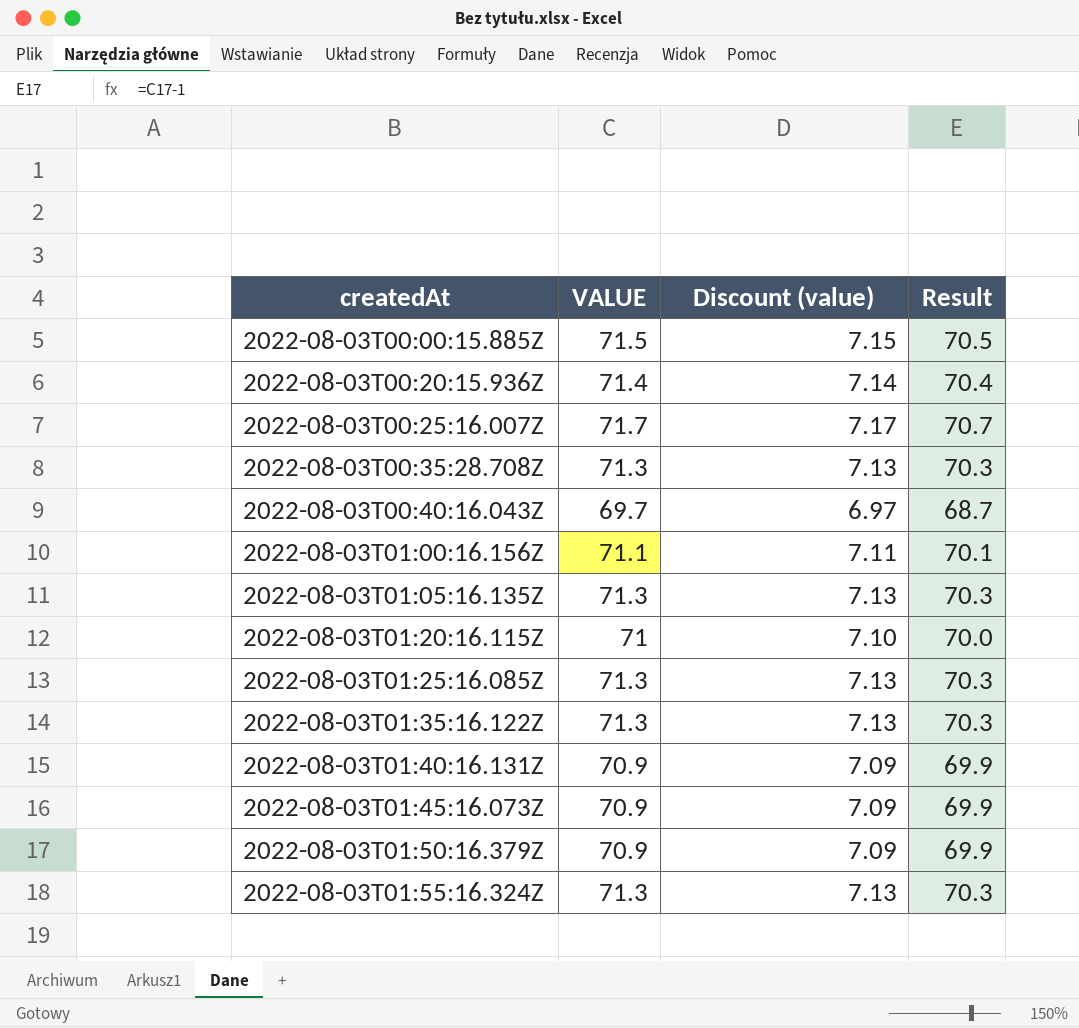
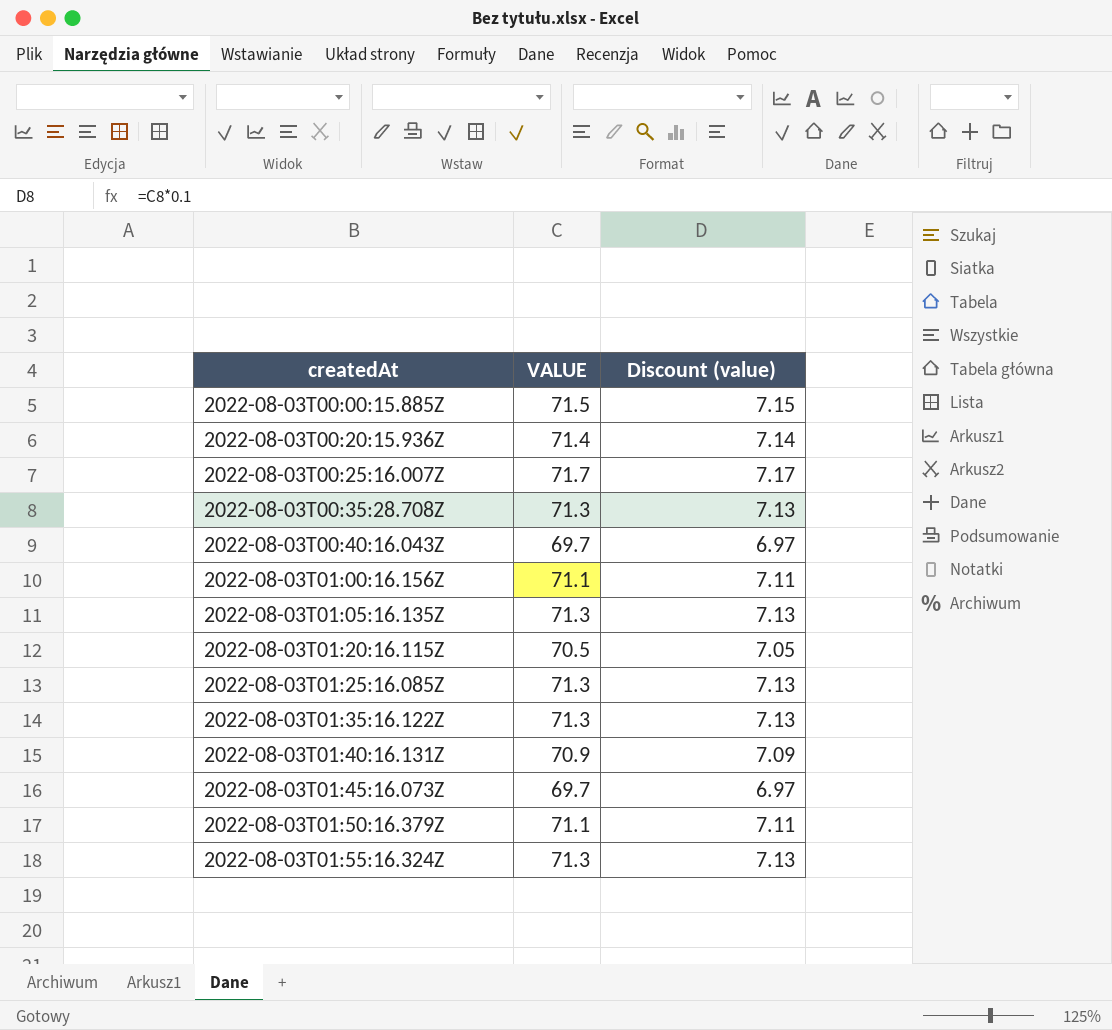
column Result | formula: [VALUE] - 1 -> none
2022-08-03T01:20:16.115Z | VALUE: 71 -> 70.5
2022-08-03T01:20:16.115Z | Discount (value): 7.10 -> 7.05
2022-08-03T01:45:16.073Z | VALUE: 70.9 -> 69.7
2022-08-03T01:45:16.073Z | Discount (value): 7.09 -> 6.97
2022-08-03T01:50:16.379Z | VALUE: 70.9 -> 71.1
2022-08-03T01:50:16.379Z | Discount (value): 7.09 -> 7.11

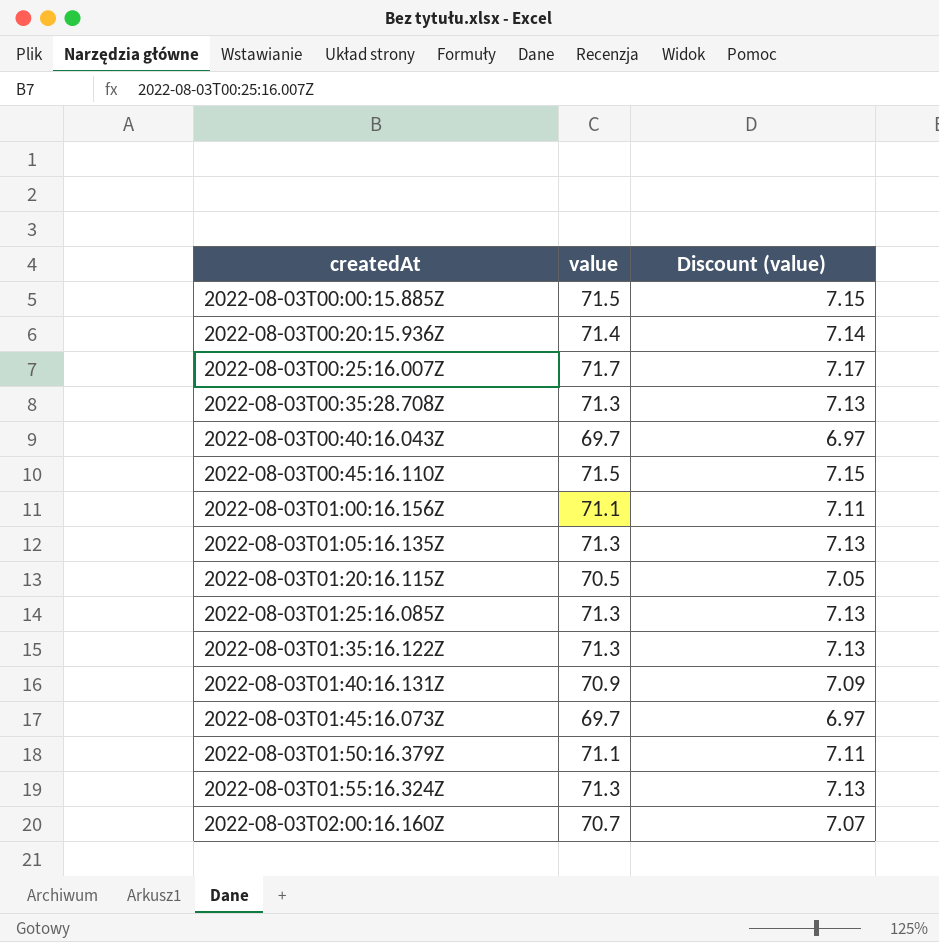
column name: VALUE -> value
row 2022-08-03T00:45:16.110Z: none -> 71.5 | 7.15
row 2022-08-03T02:00:16.160Z: none -> 70.7 | 7.07

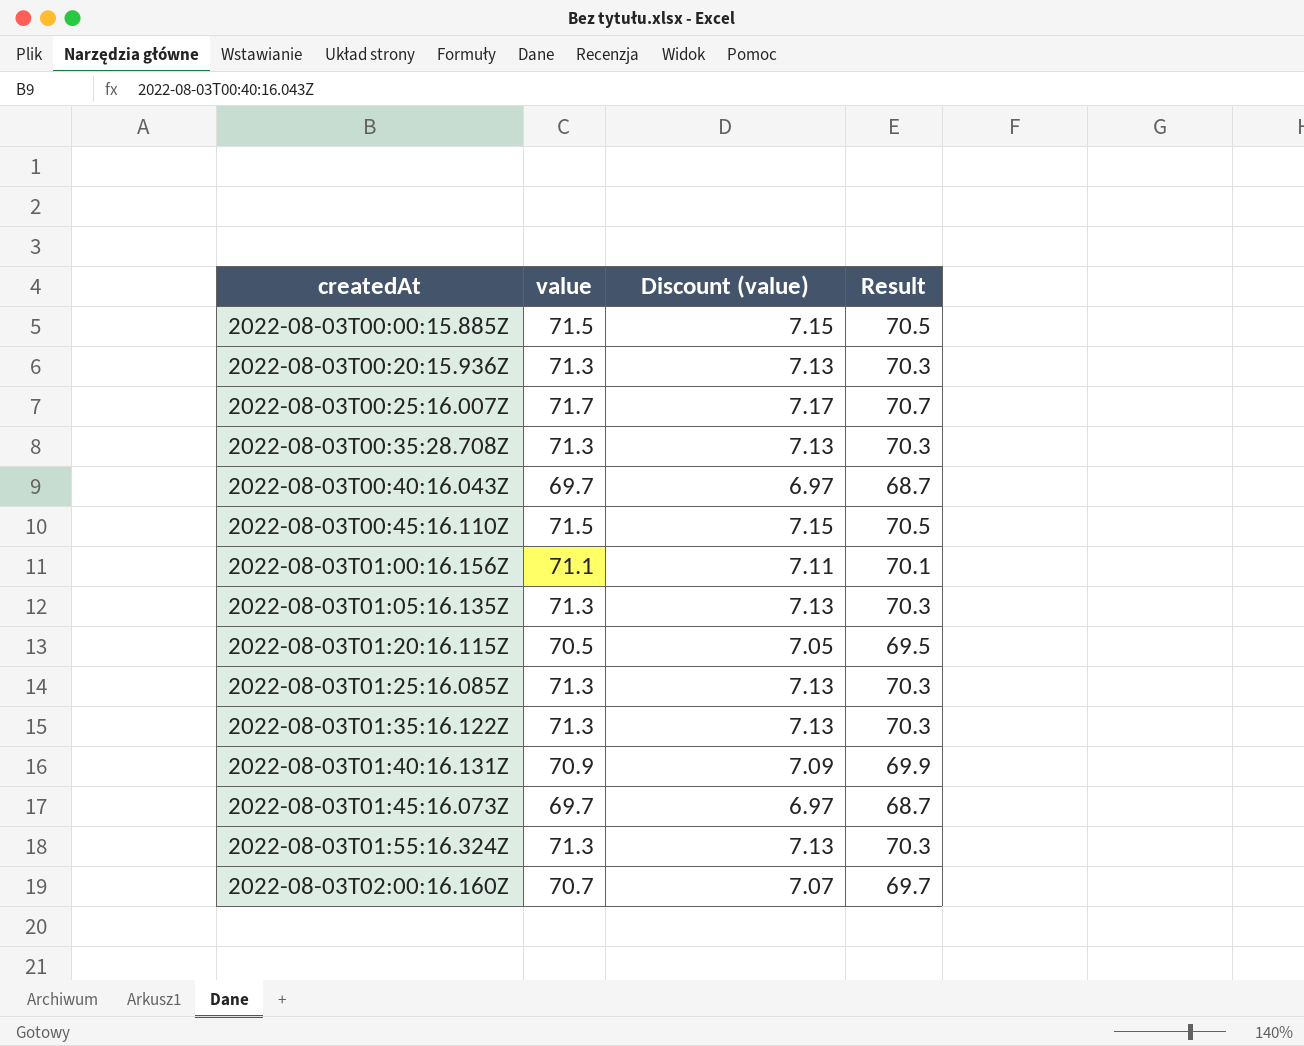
column Result | formula: none -> [value] - 1
row 2022-08-03T01:50:16.379Z: 71.1 | 7.11 -> none
2022-08-03T00:20:15.936Z | value: 71.4 -> 71.3
2022-08-03T00:20:15.936Z | Discount (value): 7.14 -> 7.13

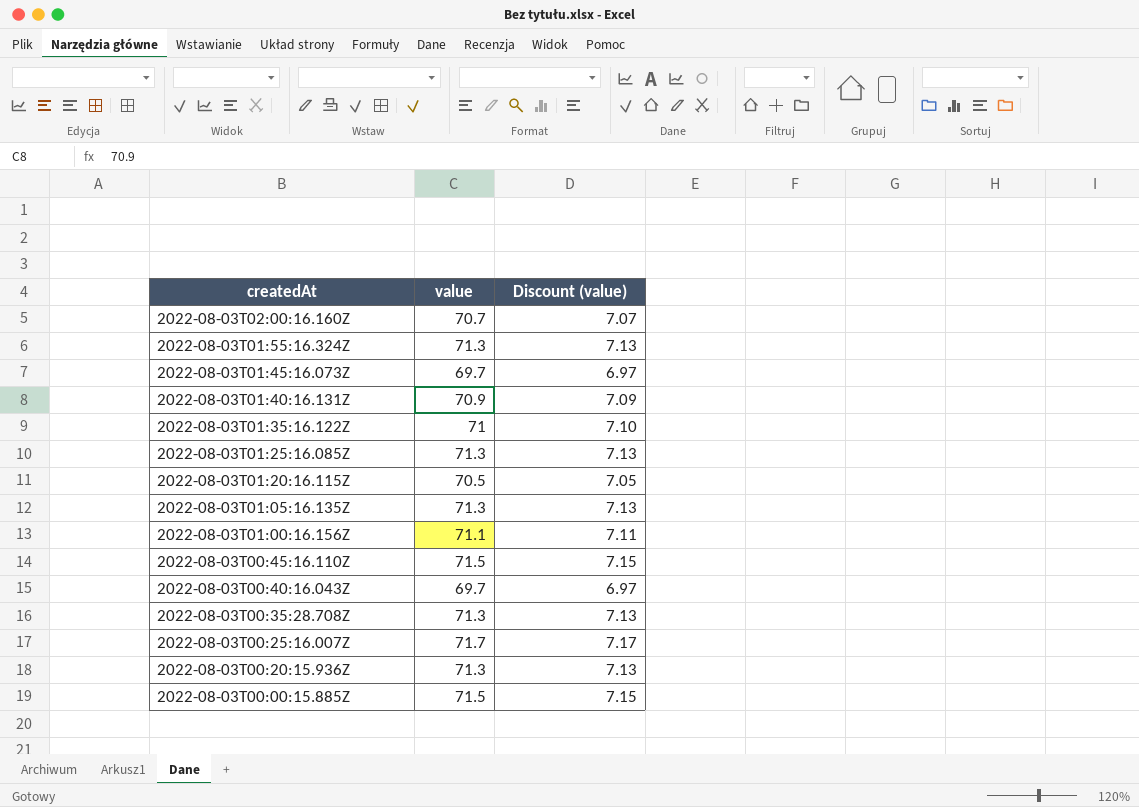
row order: createdAt ascending -> createdAt descending
column Result | formula: [value] - 1 -> none
2022-08-03T01:35:16.122Z | value: 71.3 -> 71
2022-08-03T01:35:16.122Z | Discount (value): 7.13 -> 7.10

